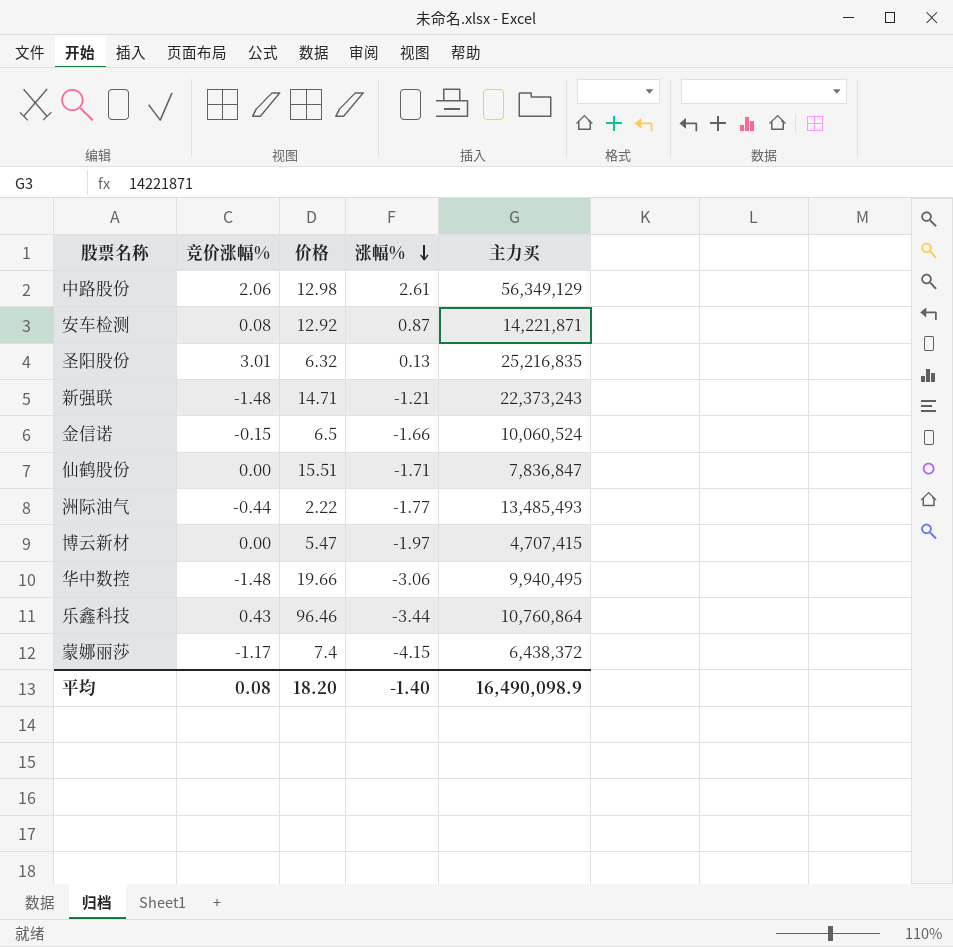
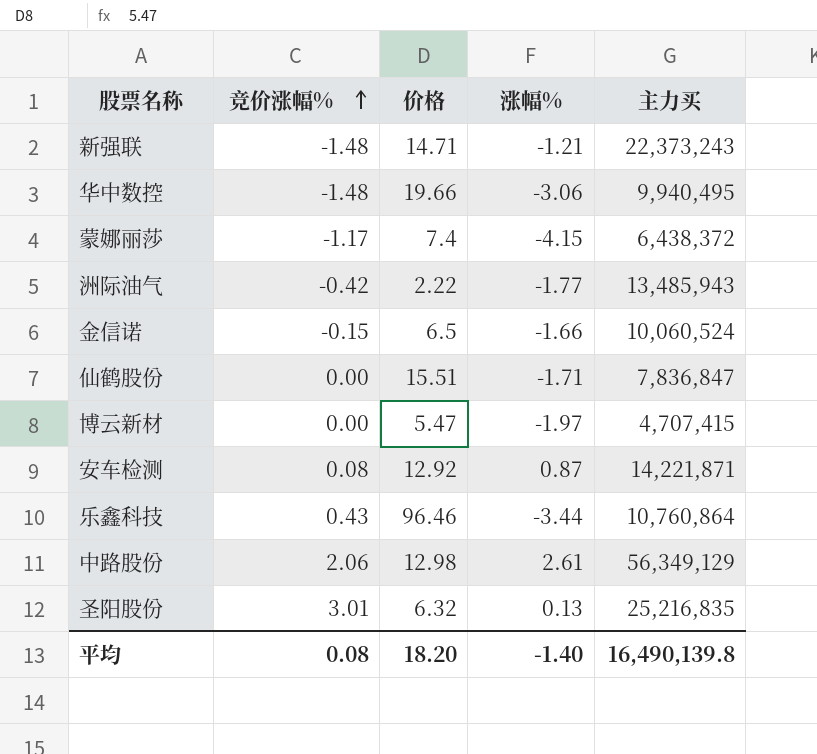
row order: 涨幅% descending -> 竞价涨幅% ascending
洲际油气 | 竞价涨幅%: -0.44 -> -0.42
洲际油气 | 主力买: 13,485,493 -> 13,485,943
平均 | 主力买: 16,490,098.9 -> 16,490,139.8

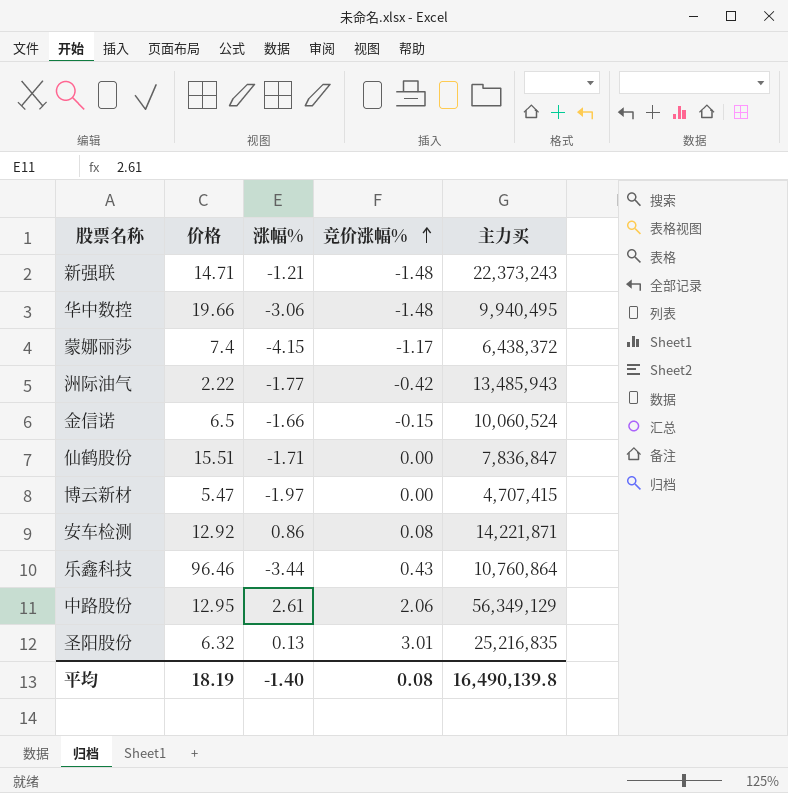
column 竞价涨幅% | position: 2 -> 4
安车检测 | 涨幅%: 0.87 -> 0.86
中路股份 | 价格: 12.98 -> 12.95
平均 | 价格: 18.20 -> 18.19

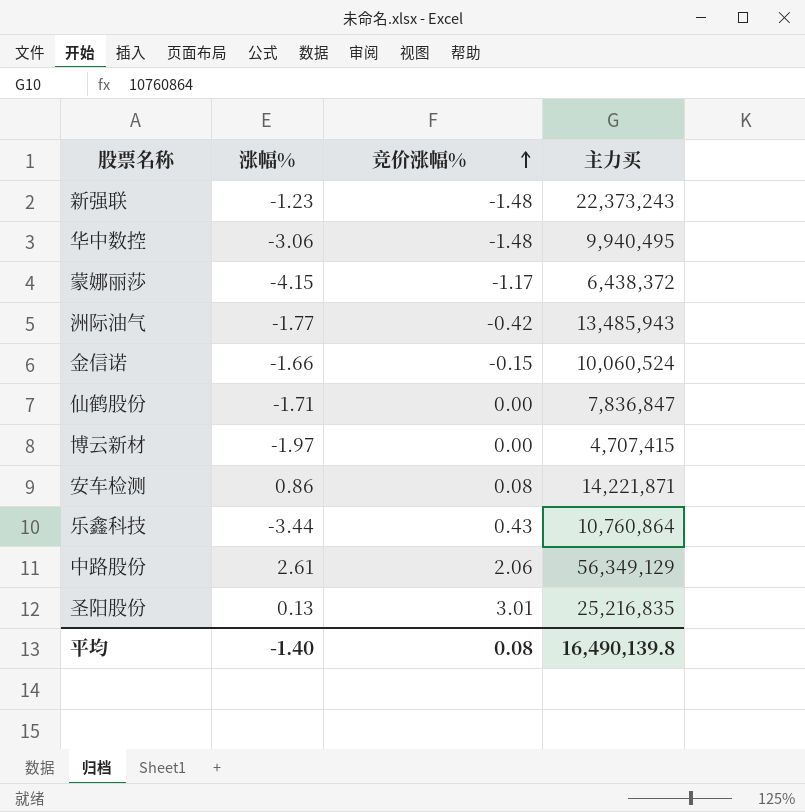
column 价格 | position: 2 -> none
新强联 | 涨幅%: -1.21 -> -1.23

